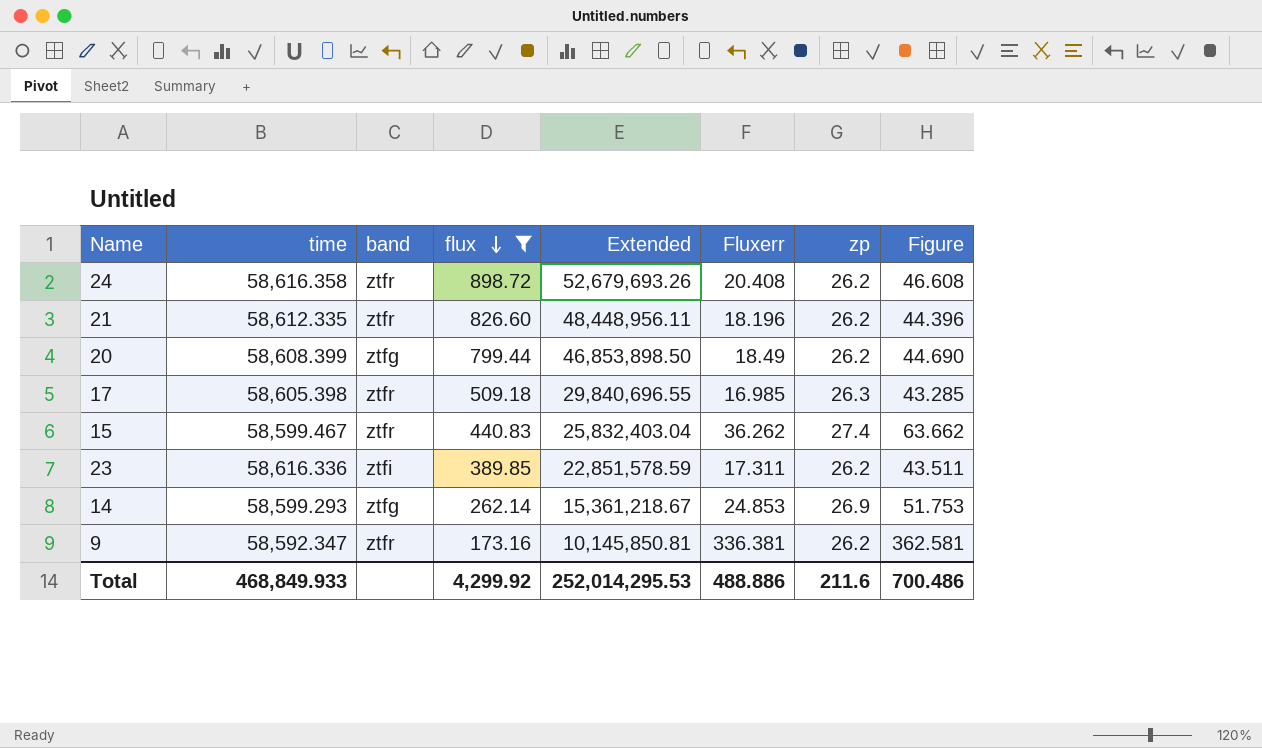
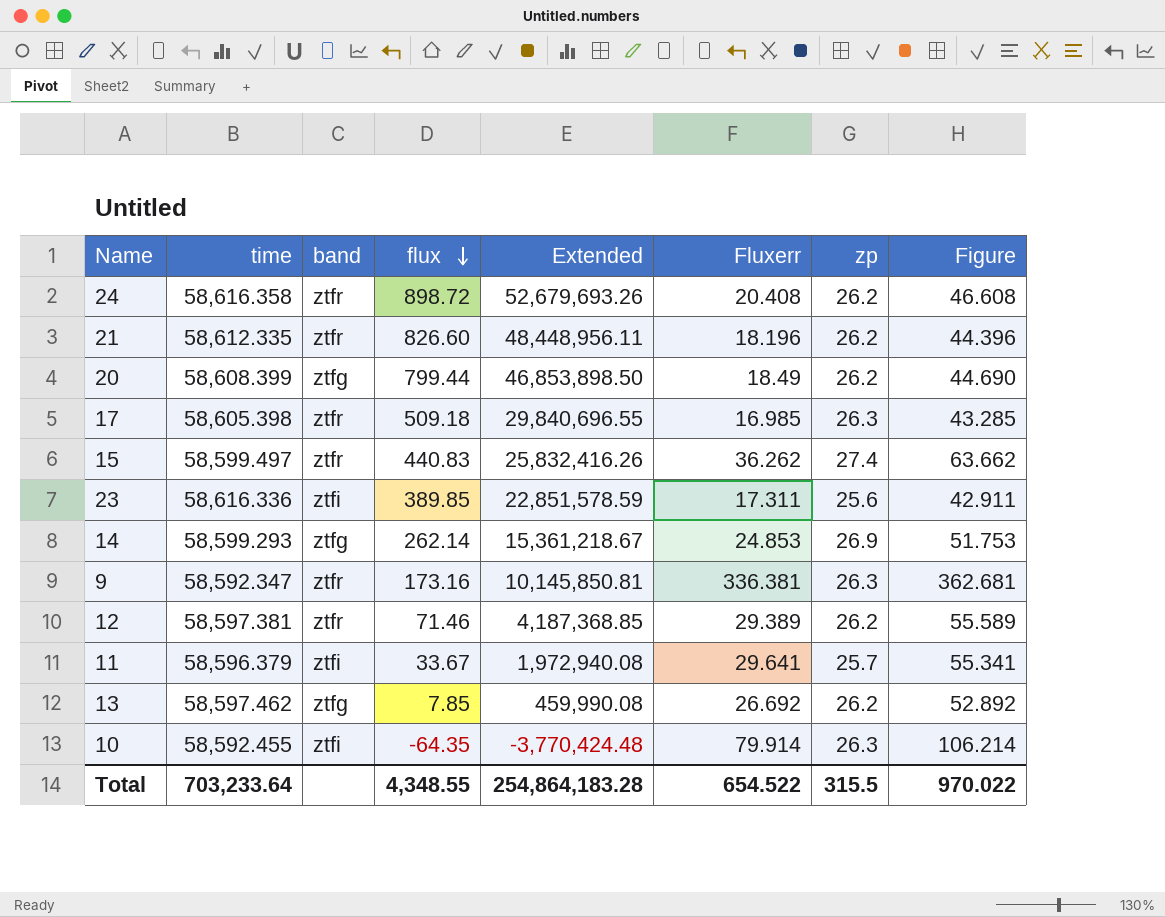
filter: flux >= 173.16 -> none
15 | time: 58,599.467 -> 58,599.497
15 | Extended: 25,832,403.04 -> 25,832,416.26
23 | zp: 26.2 -> 25.6
23 | Figure: 43.511 -> 42.911
9 | zp: 26.2 -> 26.3
9 | Figure: 362.581 -> 362.681
Total | time: 468,849.933 -> 703,233.64
Total | flux: 4,299.92 -> 4,348.55
Total | Extended: 252,014,295.53 -> 254,864,183.28
Total | Fluxerr: 488.886 -> 654.522
Total | zp: 211.6 -> 315.5
Total | Figure: 700.486 -> 970.022

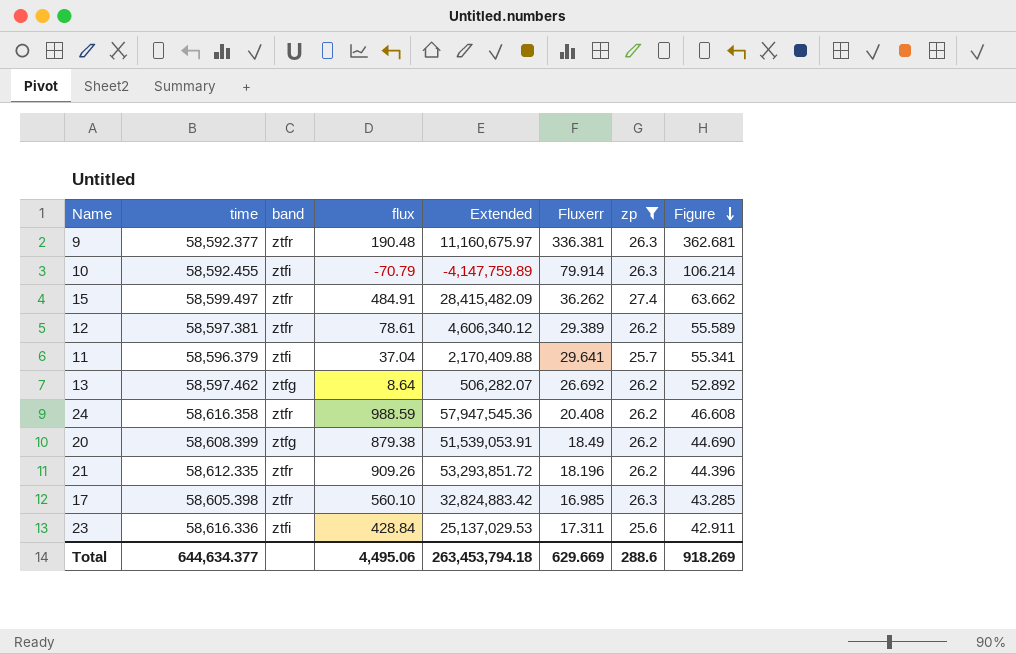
filter: none -> zp != 26.9
row order: flux descending -> Figure descending
9 | time: 58,592.347 -> 58,592.377
9 | flux: 173.16 -> 190.48
9 | Extended: 10,145,850.81 -> 11,160,675.97
10 | flux: -64.35 -> -70.79
10 | Extended: -3,770,424.48 -> -4,147,759.89
15 | flux: 440.83 -> 484.91
15 | Extended: 25,832,416.26 -> 28,415,482.09
12 | flux: 71.46 -> 78.61
12 | Extended: 4,187,368.85 -> 4,606,340.12
11 | flux: 33.67 -> 37.04
11 | Extended: 1,972,940.08 -> 2,170,409.88
13 | flux: 7.85 -> 8.64
13 | Extended: 459,990.08 -> 506,282.07
24 | flux: 898.72 -> 988.59
24 | Extended: 52,679,693.26 -> 57,947,545.36
20 | flux: 799.44 -> 879.38
20 | Extended: 46,853,898.50 -> 51,539,053.91
21 | flux: 826.60 -> 909.26
21 | Extended: 48,448,956.11 -> 53,293,851.72
17 | flux: 509.18 -> 560.10
17 | Extended: 29,840,696.55 -> 32,824,883.42
23 | flux: 389.85 -> 428.84
23 | Extended: 22,851,578.59 -> 25,137,029.53
Total | time: 703,233.64 -> 644,634.377
Total | flux: 4,348.55 -> 4,495.06
Total | Extended: 254,864,183.28 -> 263,453,794.18
Total | Fluxerr: 654.522 -> 629.669
Total | zp: 315.5 -> 288.6
Total | Figure: 970.022 -> 918.269

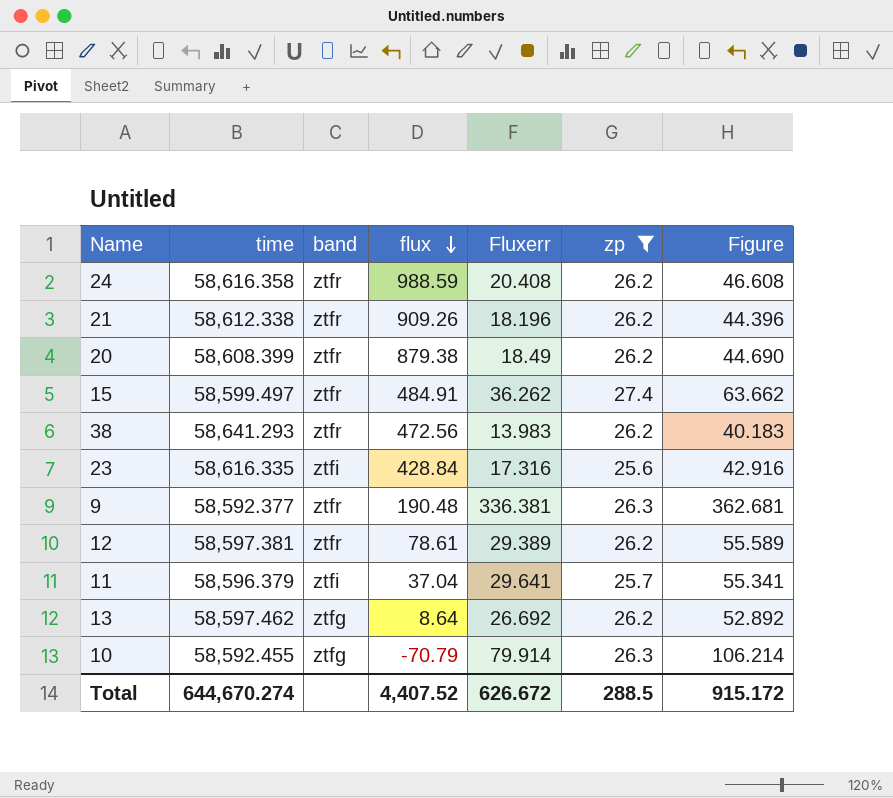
row order: Figure descending -> flux descending
column Extended | formula: [time] * [flux] -> none
row 17: 58,605.398 | ztfr | 560.10 | 32,824,883.42 | 16.985 | 26.3 | 43.285 -> none
21 | time: 58,612.335 -> 58,612.338
20 | band: ztfg -> ztfr
row 38: none -> 58,641.293 | ztfr | 472.56 | 13.983 | 26.2 | 40.183
23 | time: 58,616.336 -> 58,616.335
23 | Fluxerr: 17.311 -> 17.316
23 | Figure: 42.911 -> 42.916
10 | band: ztfi -> ztfg
Total | time: 644,634.377 -> 644,670.274
Total | flux: 4,495.06 -> 4,407.52
Total | Fluxerr: 629.669 -> 626.672
Total | zp: 288.6 -> 288.5
Total | Figure: 918.269 -> 915.172

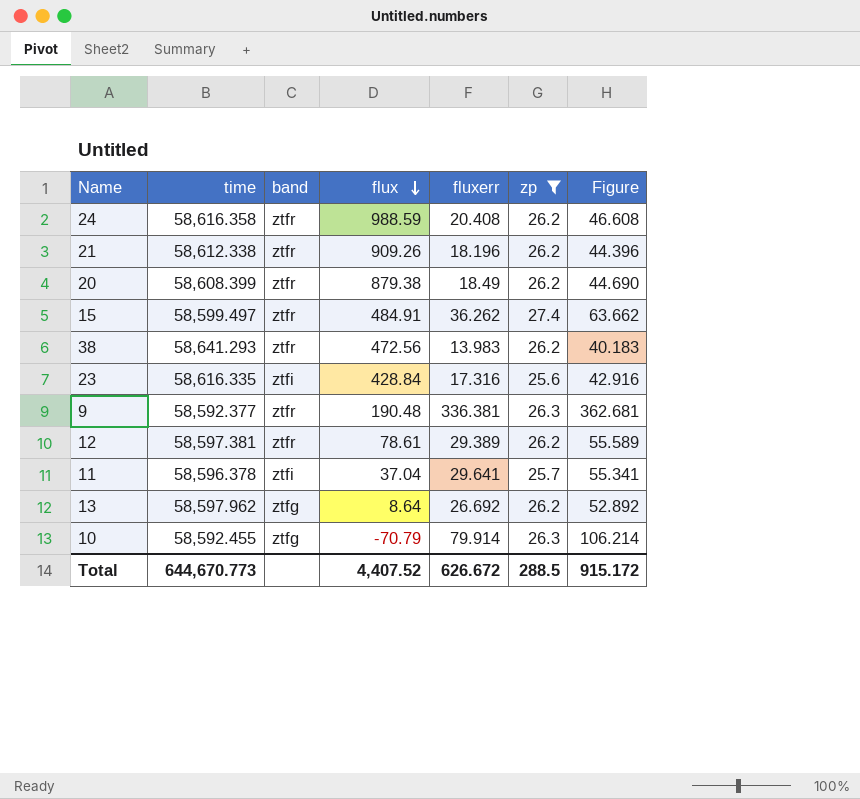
column name: Fluxerr -> fluxerr
11 | time: 58,596.379 -> 58,596.378
13 | time: 58,597.462 -> 58,597.962
Total | time: 644,670.274 -> 644,670.773

